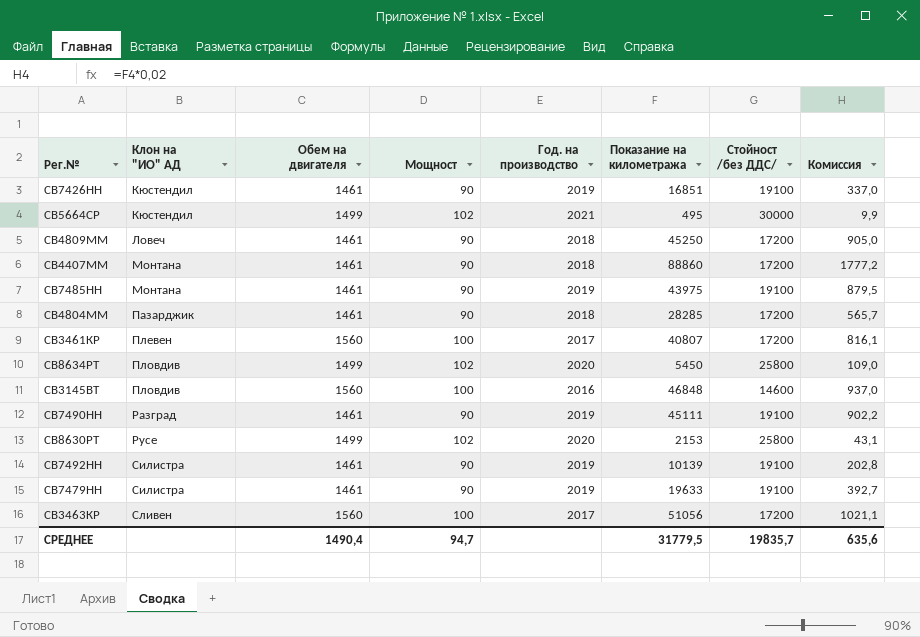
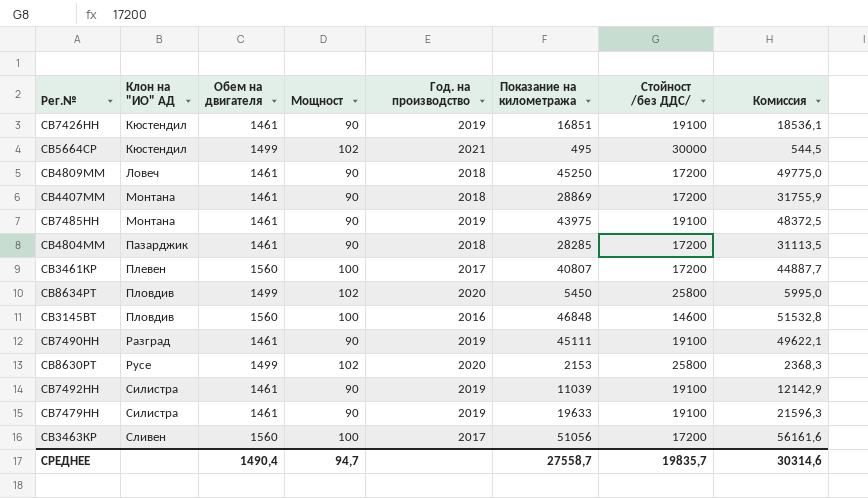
column Комиссия | formula: [Показание на километража] * 0,02 -> [Показание на километража] * 1,1
СВ4407ММ | Показание на километража: 88860 -> 28869
СВ7492НН | Показание на километража: 10139 -> 11039
СРЕДНЕЕ | Показание на километража: 31779,5 -> 27558,7
СРЕДНЕЕ | Комиссия: 635,6 -> 30314,6

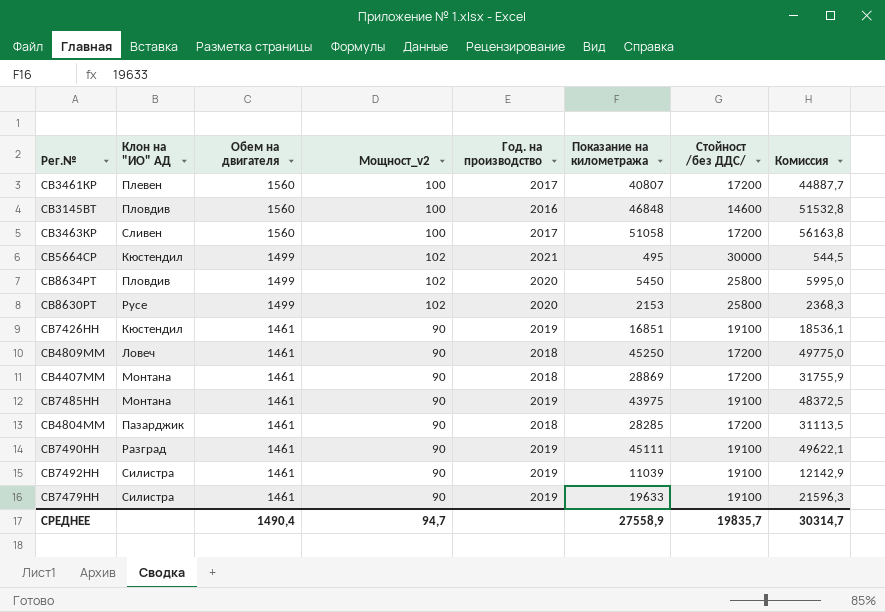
row order: Клон на "ИО" АД ascending -> Обем на двигателя descending
column name: Мощност -> Мощност_v2
СВ3463КР | Показание на километража: 51056 -> 51058
СВ3463КР | Комиссия: 56161,6 -> 56163,8
СРЕДНЕЕ | Показание на километража: 27558,7 -> 27558,9
СРЕДНЕЕ | Комиссия: 30314,6 -> 30314,7

